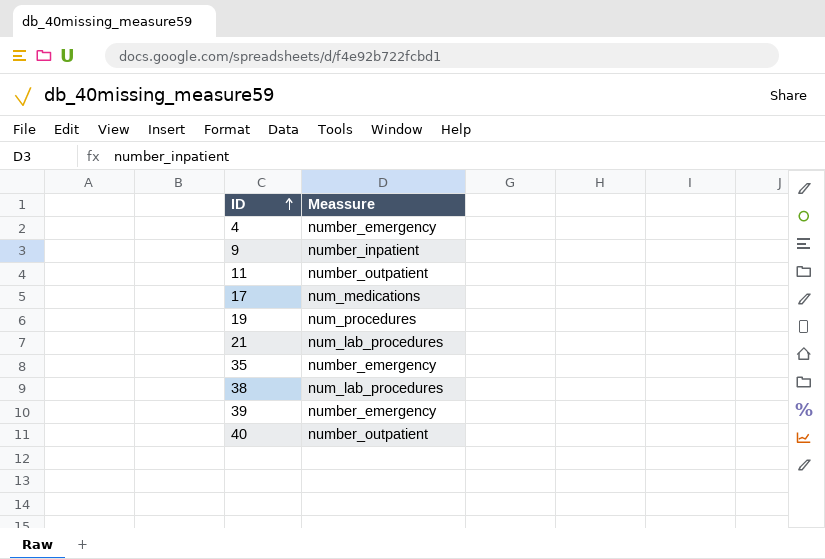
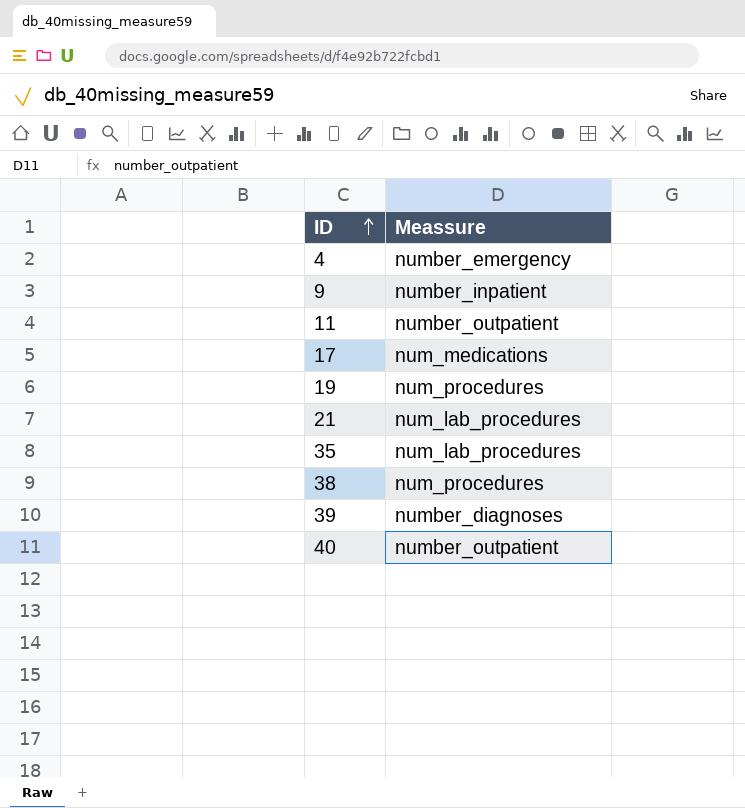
35 | Meassure: number_emergency -> num_lab_procedures
38 | Meassure: num_lab_procedures -> num_procedures
39 | Meassure: number_emergency -> number_diagnoses

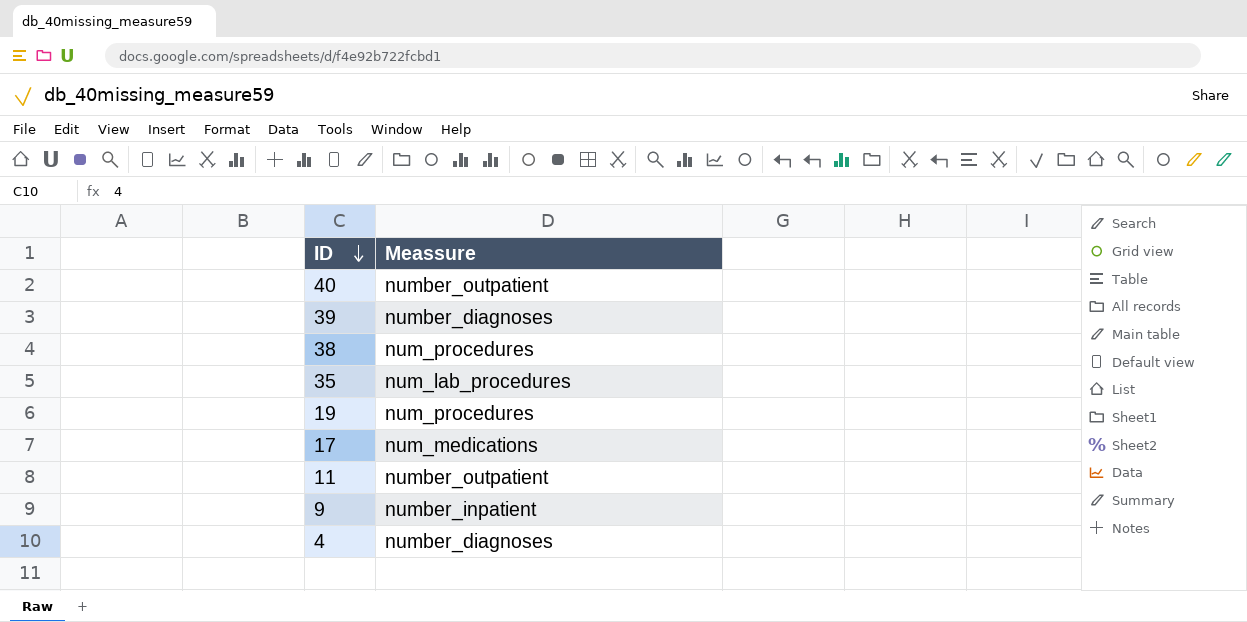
row order: ID ascending -> ID descending
row 21: num_lab_procedures -> none
4 | Meassure: number_emergency -> number_diagnoses

